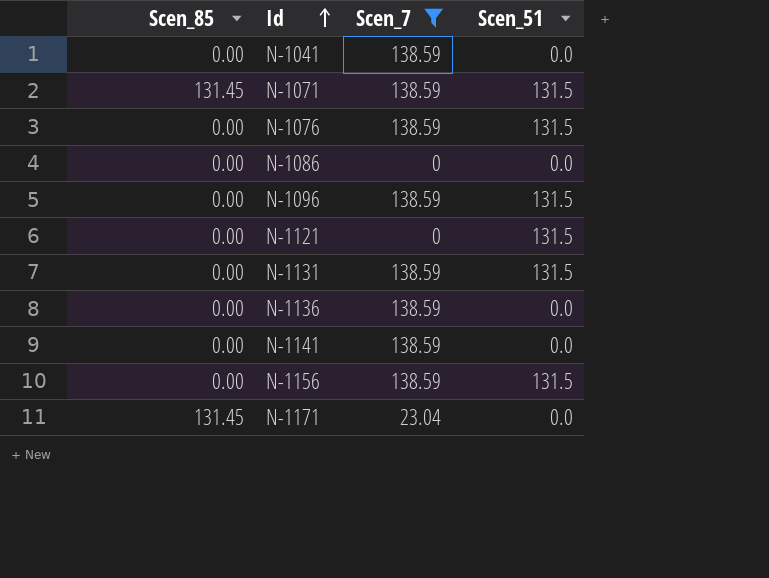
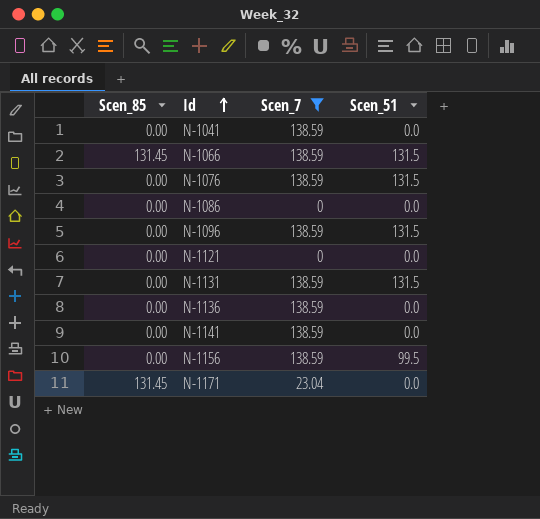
row N-1071: 131.45 | 138.59 | 131.5 -> none
row N-1066: none -> 131.45 | 138.59 | 131.5
N-1121 | Scen_51: 131.5 -> 0.0
N-1156 | Scen_51: 131.5 -> 99.5

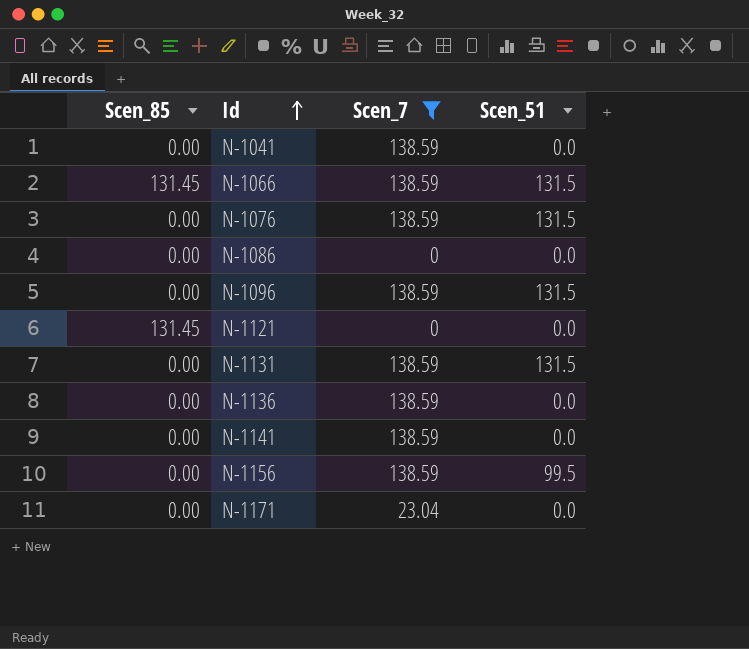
N-1121 | Scen_85: 0.00 -> 131.45
N-1171 | Scen_85: 131.45 -> 0.00

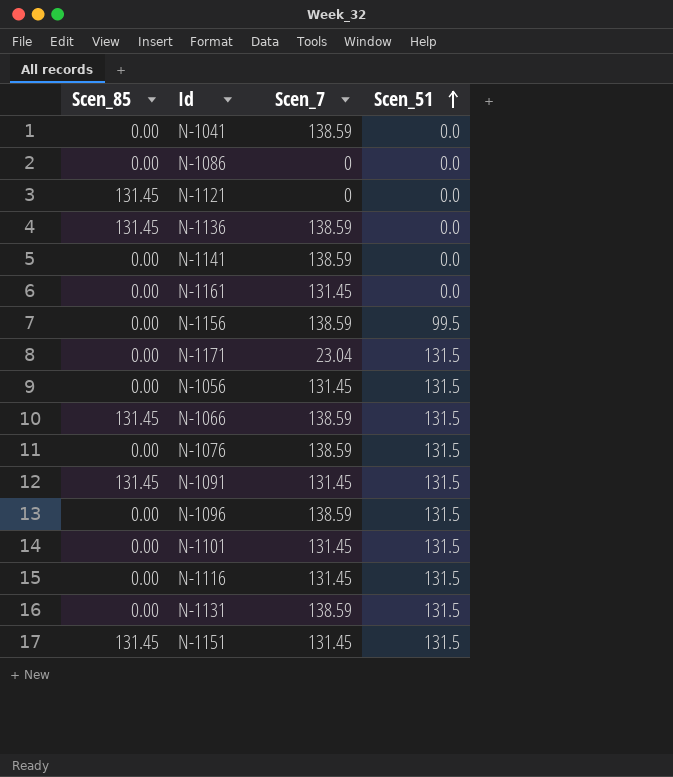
filter: Scen_7 != 131.45 -> none
row order: Id ascending -> Scen_51 ascending
N-1136 | Scen_85: 0.00 -> 131.45
N-1171 | Scen_51: 0.0 -> 131.5

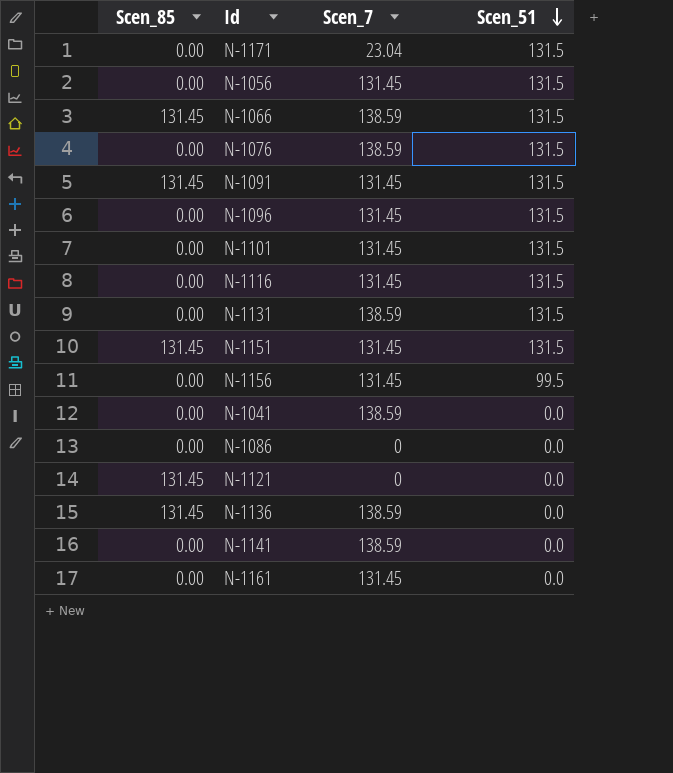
row order: Scen_51 ascending -> Scen_51 descending
N-1096 | Scen_7: 138.59 -> 131.45
N-1156 | Scen_7: 138.59 -> 131.45

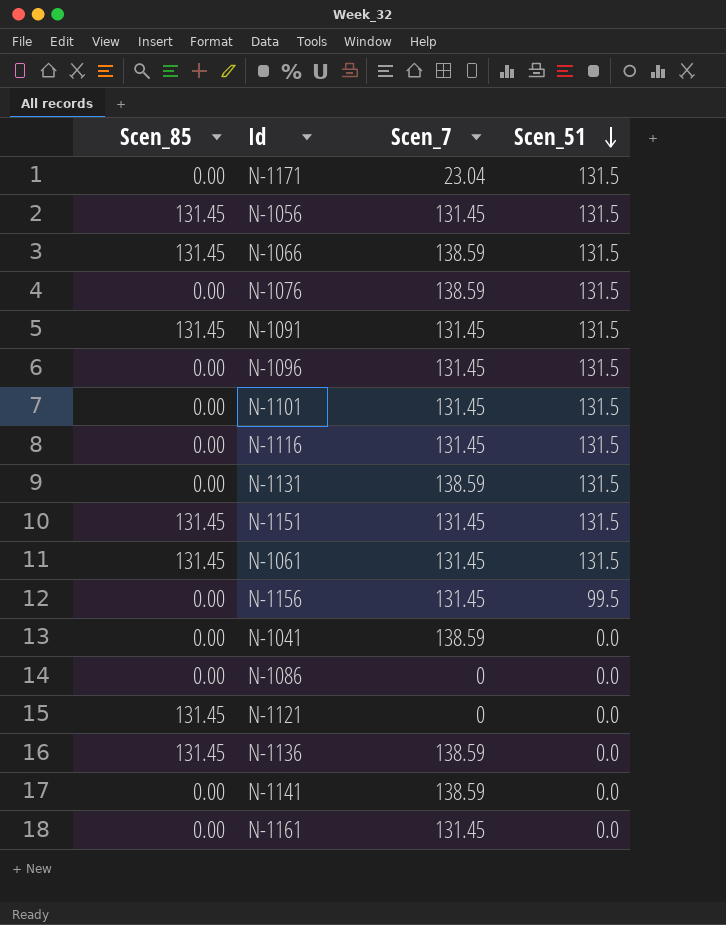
N-1056 | Scen_85: 0.00 -> 131.45
row N-1061: none -> 131.45 | 131.45 | 131.5

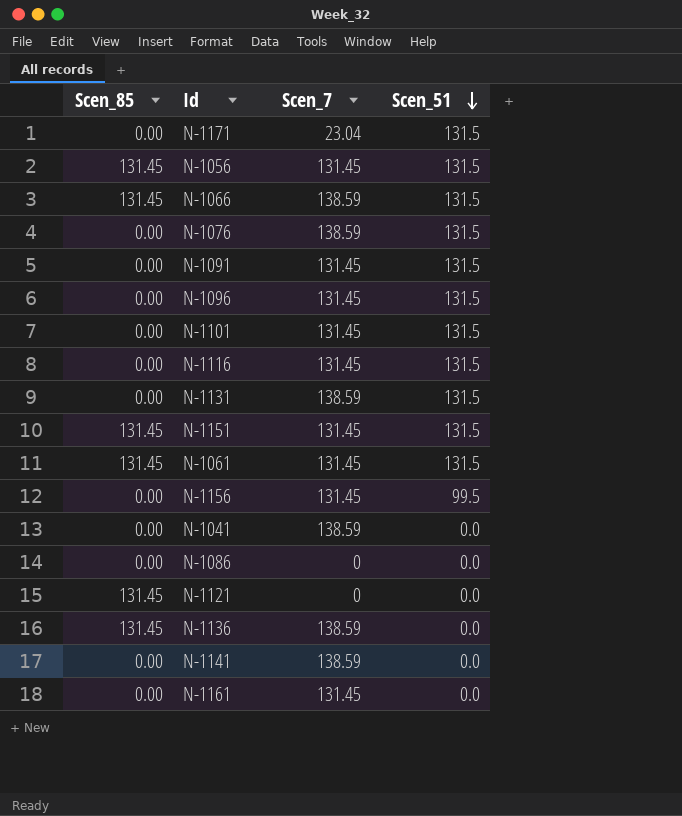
N-1091 | Scen_85: 131.45 -> 0.00

